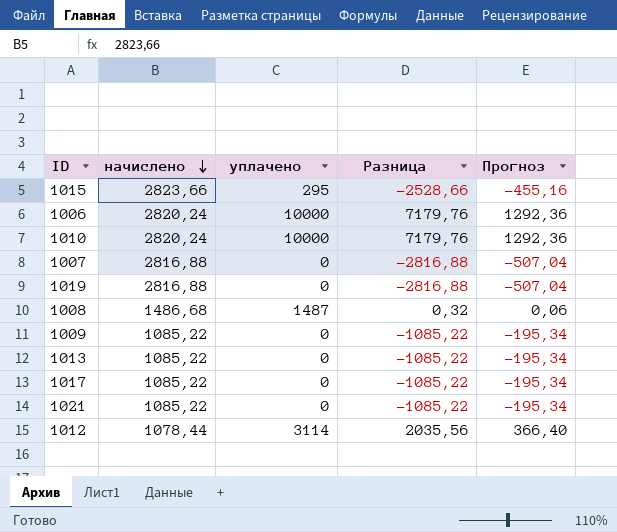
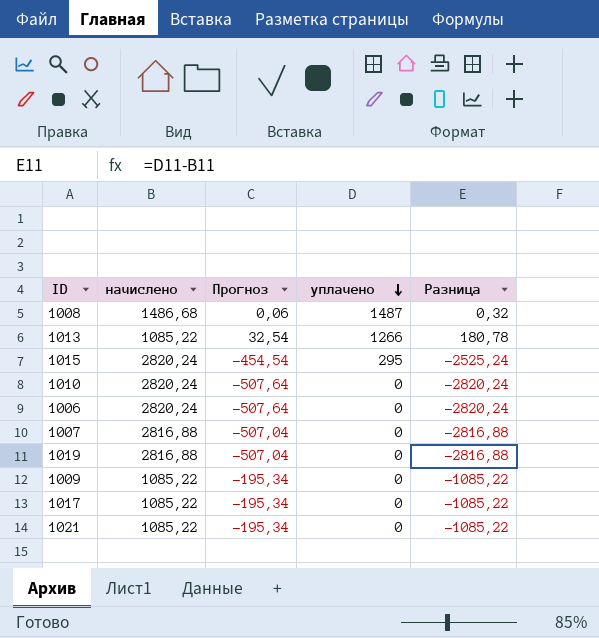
row order: начислено descending -> уплачено descending
column Прогноз | position: 5 -> 3
row 1012: 1078,44 | 3114 | 2035,56 | 366,40 -> none
1013 | Прогноз: -195,34 -> 32,54
1013 | уплачено: 0 -> 1266
1013 | Разница: -1085,22 -> 180,78
1015 | начислено: 2823,66 -> 2820,24
1015 | Прогноз: -455,16 -> -454,54
1015 | Разница: -2528,66 -> -2525,24
1010 | Прогноз: 1292,36 -> -507,64
1010 | уплачено: 10000 -> 0
1010 | Разница: 7179,76 -> -2820,24
1006 | Прогноз: 1292,36 -> -507,64
1006 | уплачено: 10000 -> 0
1006 | Разница: 7179,76 -> -2820,24

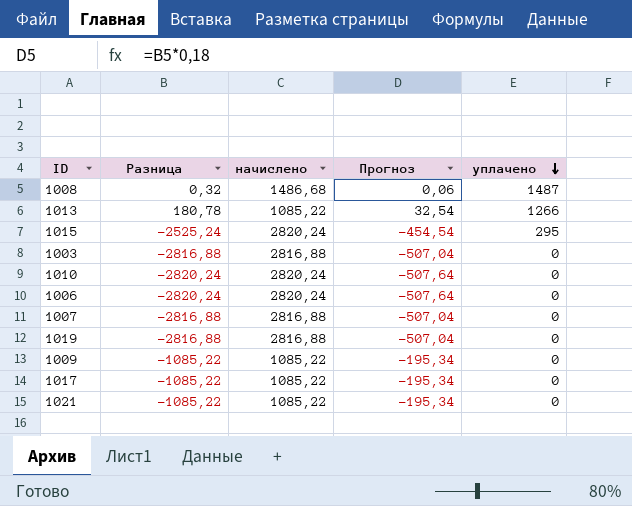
column Разница | position: 5 -> 2
row 1003: none -> -2816,88 | 2816,88 | -507,04 | 0

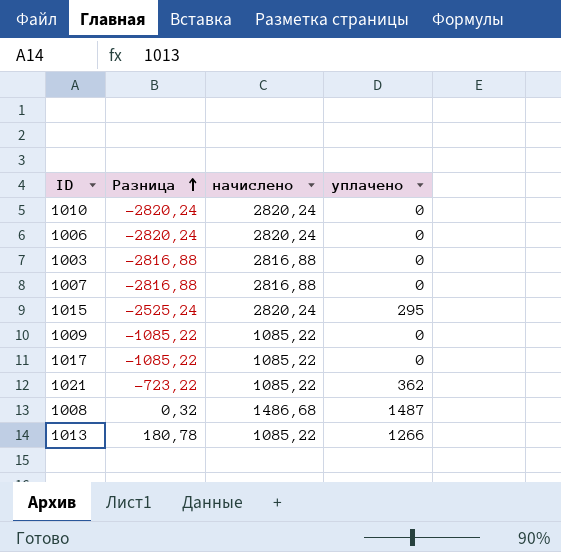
row order: уплачено descending -> Разница ascending
column Прогноз | formula: [Разница] * 0,18 -> none
row 1019: -2816,88 | 2816,88 | -507,04 | 0 -> none
1021 | Разница: -1085,22 -> -723,22
1021 | уплачено: 0 -> 362

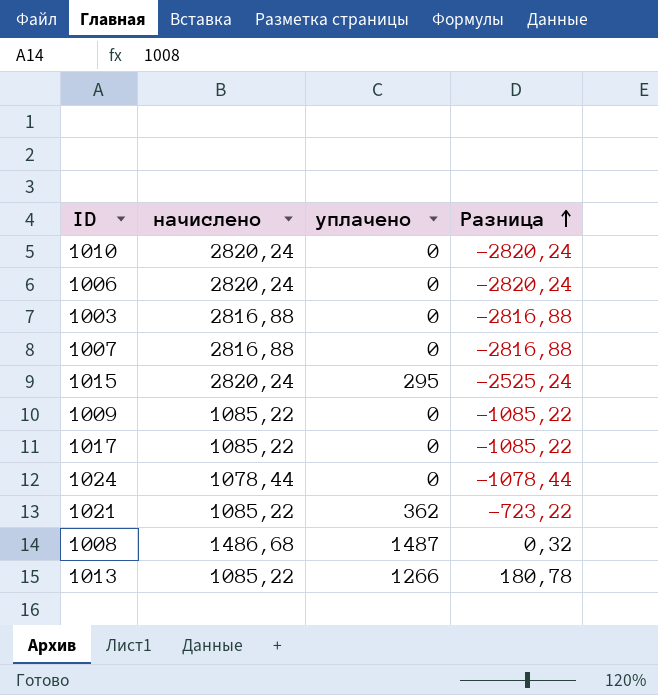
column Разница | position: 2 -> 4
row 1024: none -> 1078,44 | 0 | -1078,44

